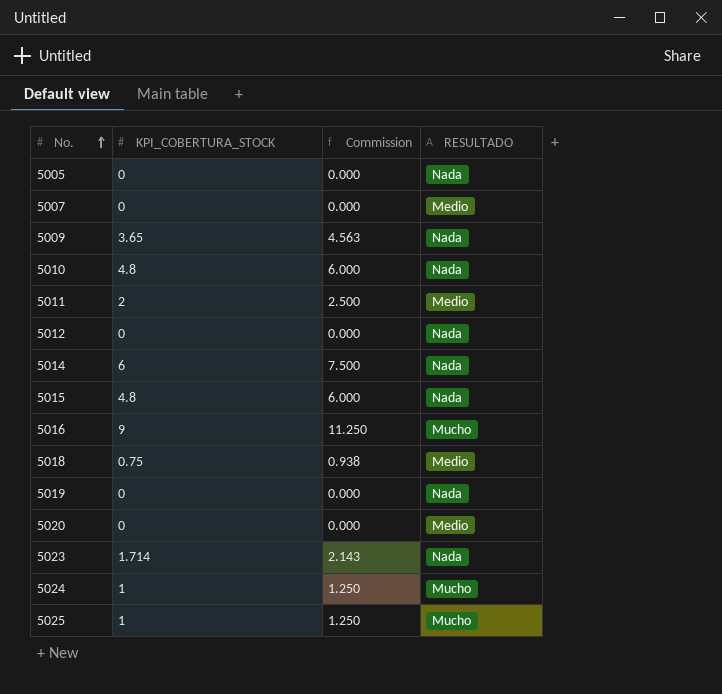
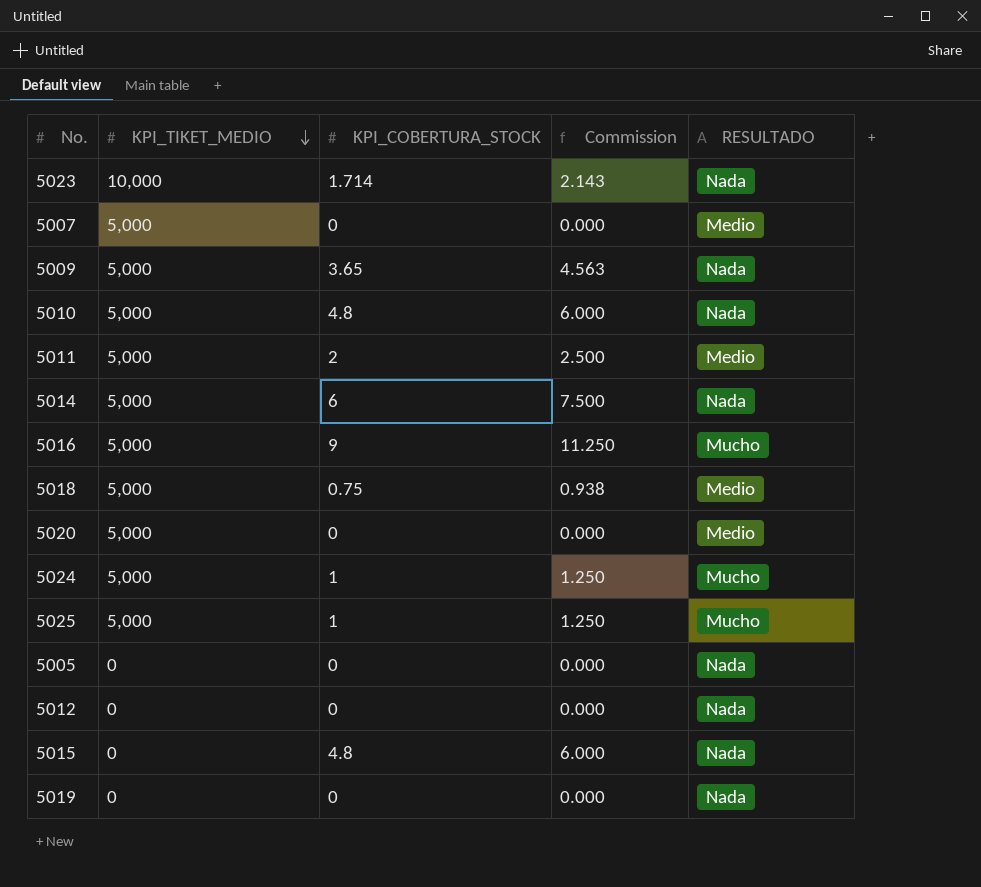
row order: No. ascending -> KPI_TIKET_MEDIO descending
column KPI_TIKET_MEDIO | position: none -> 2

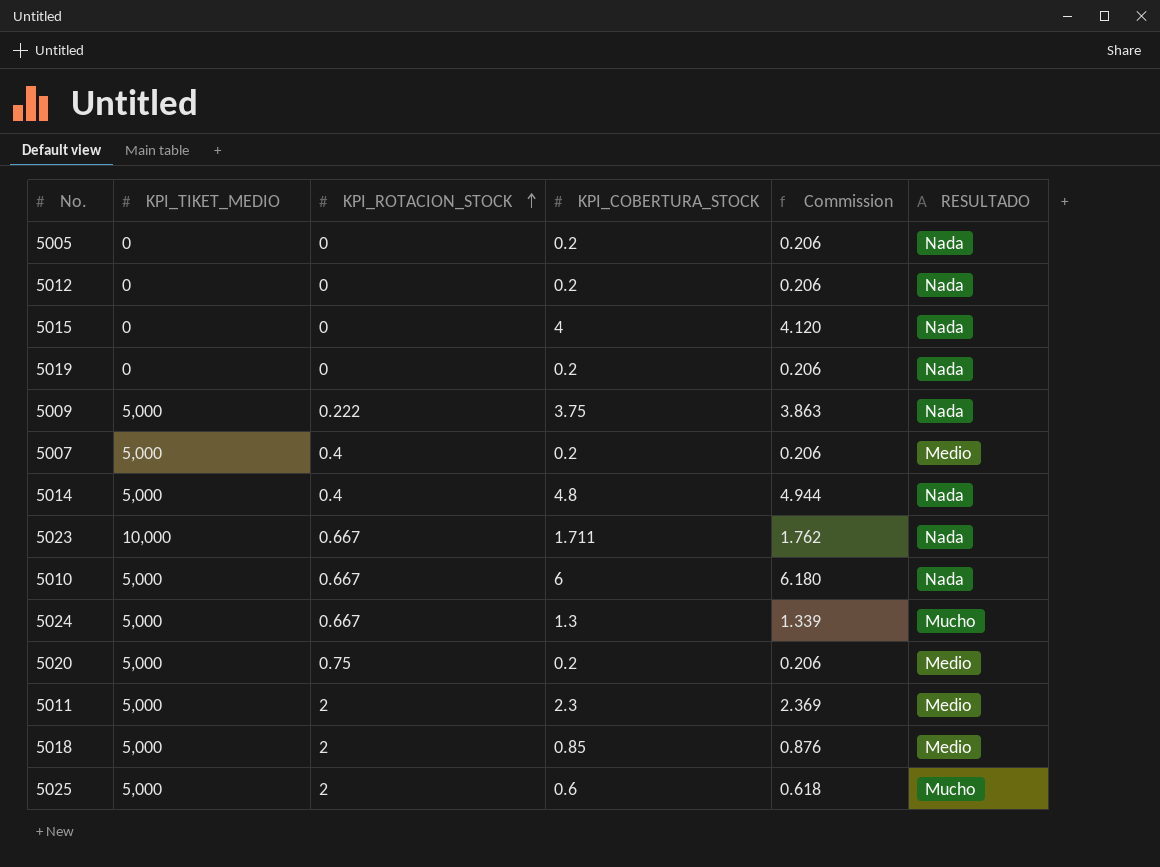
row order: KPI_TIKET_MEDIO descending -> KPI_ROTACION_STOCK ascending
column KPI_ROTACION_STOCK | position: none -> 3
column Commission | formula: [KPI_COBERTURA_STOCK] * 1.25 -> [KPI_COBERTURA_STOCK] * 1.03
row 5016: 5,000 | 9 | 11.250 | Mucho -> none
5005 | KPI_COBERTURA_STOCK: 0 -> 0.2
5012 | KPI_COBERTURA_STOCK: 0 -> 0.2
5015 | KPI_COBERTURA_STOCK: 4.8 -> 4
5019 | KPI_COBERTURA_STOCK: 0 -> 0.2
5009 | KPI_COBERTURA_STOCK: 3.65 -> 3.75
5007 | KPI_COBERTURA_STOCK: 0 -> 0.2
5014 | KPI_COBERTURA_STOCK: 6 -> 4.8
5023 | KPI_COBERTURA_STOCK: 1.714 -> 1.711
5010 | KPI_COBERTURA_STOCK: 4.8 -> 6
5024 | KPI_COBERTURA_STOCK: 1 -> 1.3
5020 | KPI_COBERTURA_STOCK: 0 -> 0.2
5011 | KPI_COBERTURA_STOCK: 2 -> 2.3
5018 | KPI_COBERTURA_STOCK: 0.75 -> 0.85
5025 | KPI_COBERTURA_STOCK: 1 -> 0.6

